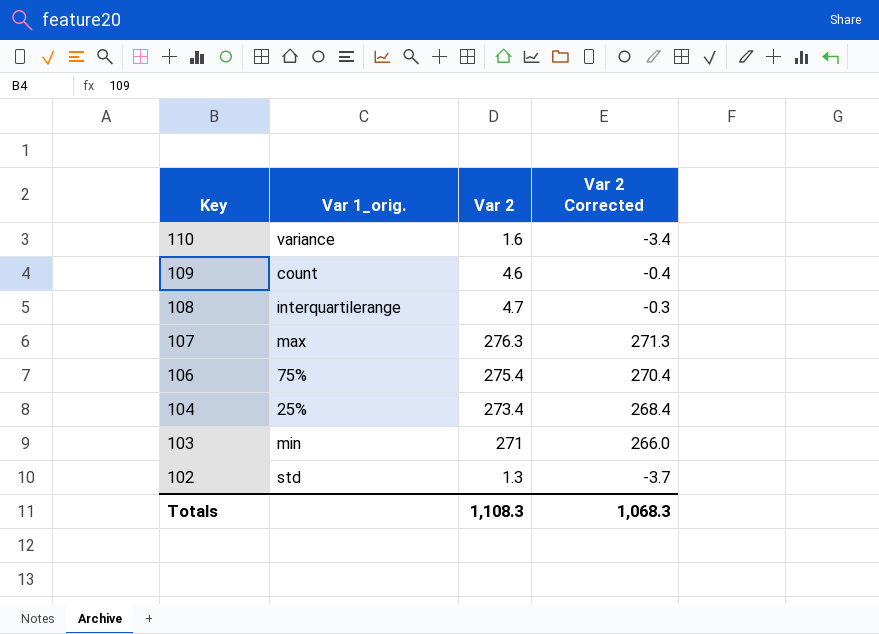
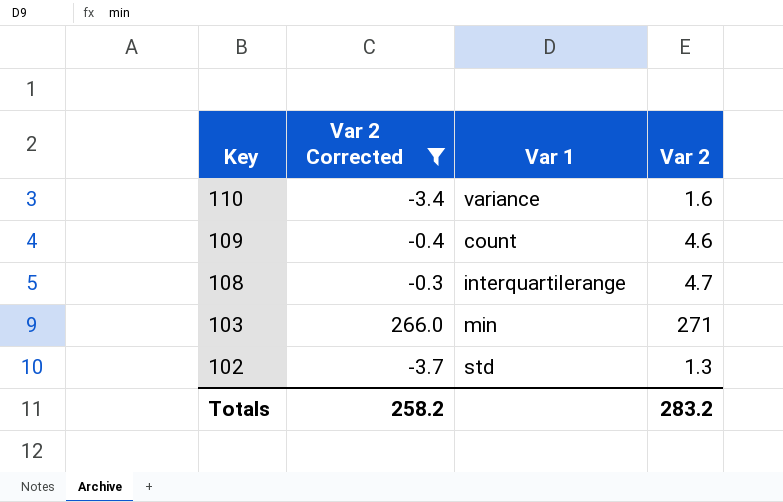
filter: none -> Var 2 Corrected <= 266.0
column Var 2 Corrected | position: 4 -> 2
column name: Var 1_orig. -> Var 1
Totals | Var 2 Corrected: 1,068.3 -> 258.2
Totals | Var 2: 1,108.3 -> 283.2

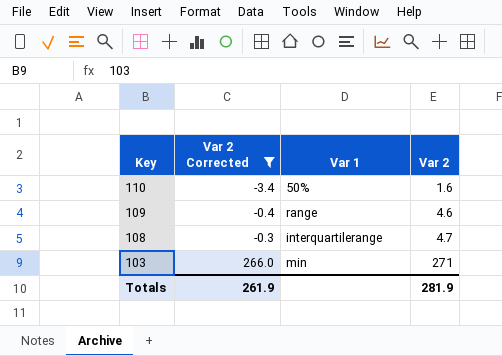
row 102: -3.7 | std | 1.3 -> none
110 | Var 1: variance -> 50%
109 | Var 1: count -> range
Totals | Var 2 Corrected: 258.2 -> 261.9
Totals | Var 2: 283.2 -> 281.9

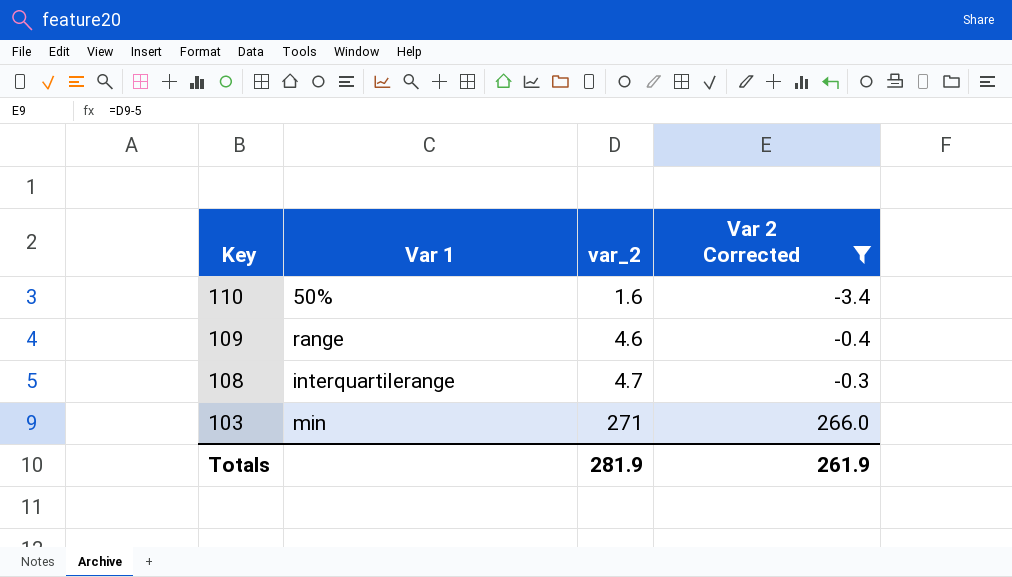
column name: Var 2 -> var_2
column Var 2 Corrected | position: 2 -> 4

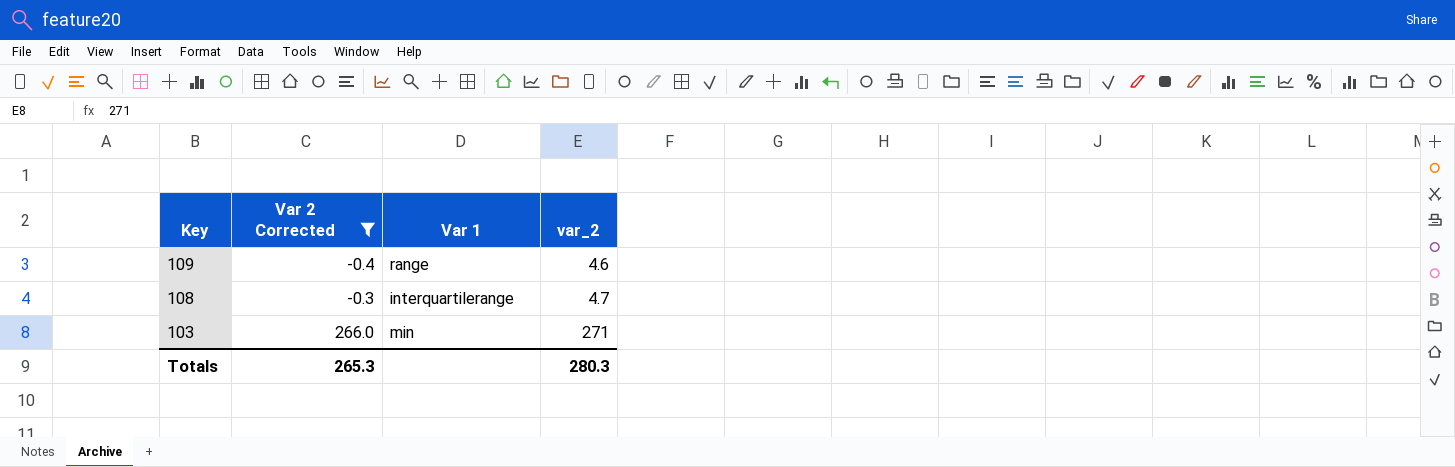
column Var 2 Corrected | position: 4 -> 2
row 110: 50% | 1.6 | -3.4 -> none
Totals | Var 2 Corrected: 261.9 -> 265.3
Totals | var_2: 281.9 -> 280.3

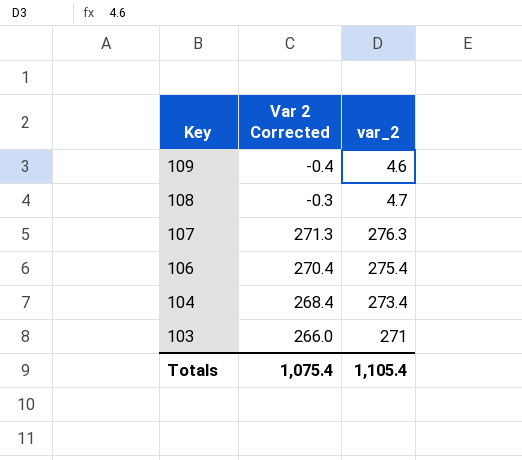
filter: Var 2 Corrected <= 266.0 -> none
column Var 1 | position: 3 -> none
Totals | Var 2 Corrected: 265.3 -> 1,075.4
Totals | var_2: 280.3 -> 1,105.4

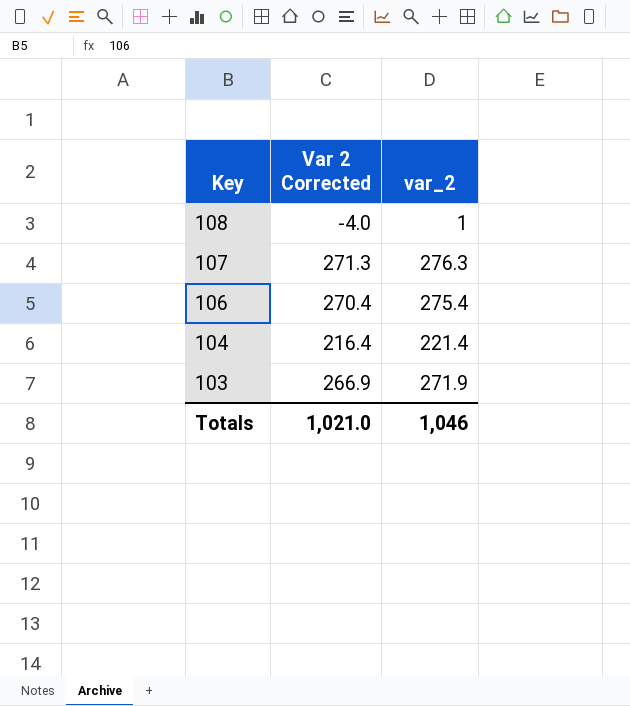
row 109: -0.4 | 4.6 -> none
108 | Var 2 Corrected: -0.3 -> -4.0
108 | var_2: 4.7 -> 1
104 | Var 2 Corrected: 268.4 -> 216.4
104 | var_2: 273.4 -> 221.4
103 | Var 2 Corrected: 266.0 -> 266.9
103 | var_2: 271 -> 271.9
Totals | Var 2 Corrected: 1,075.4 -> 1,021.0
Totals | var_2: 1,105.4 -> 1,046

